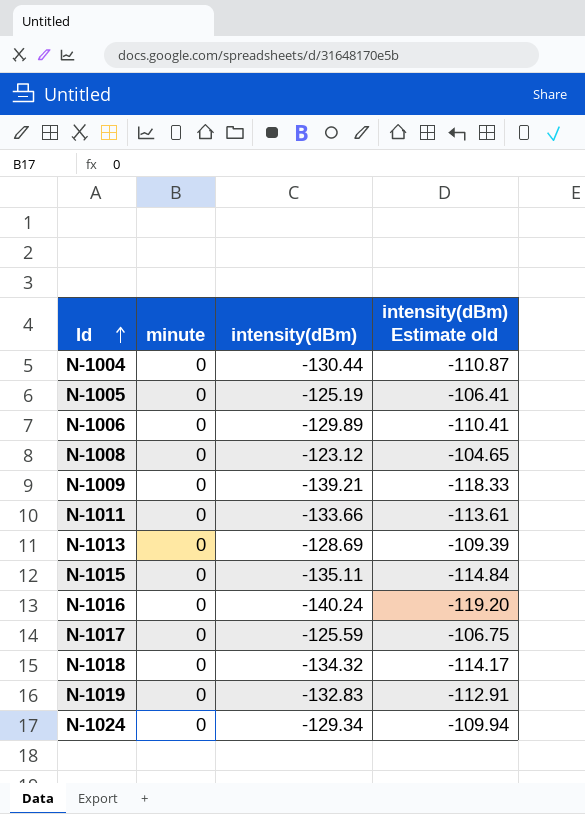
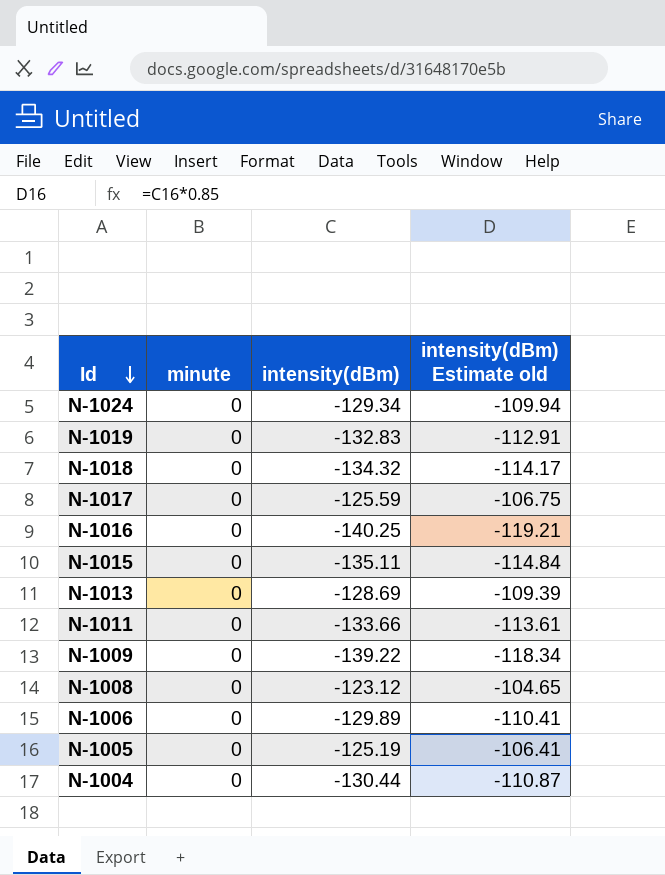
row order: Id ascending -> Id descending
N-1016 | intensity(dBm): -140.24 -> -140.25
N-1016 | intensity(dBm) Estimate old: -119.20 -> -119.21
N-1009 | intensity(dBm): -139.21 -> -139.22
N-1009 | intensity(dBm) Estimate old: -118.33 -> -118.34

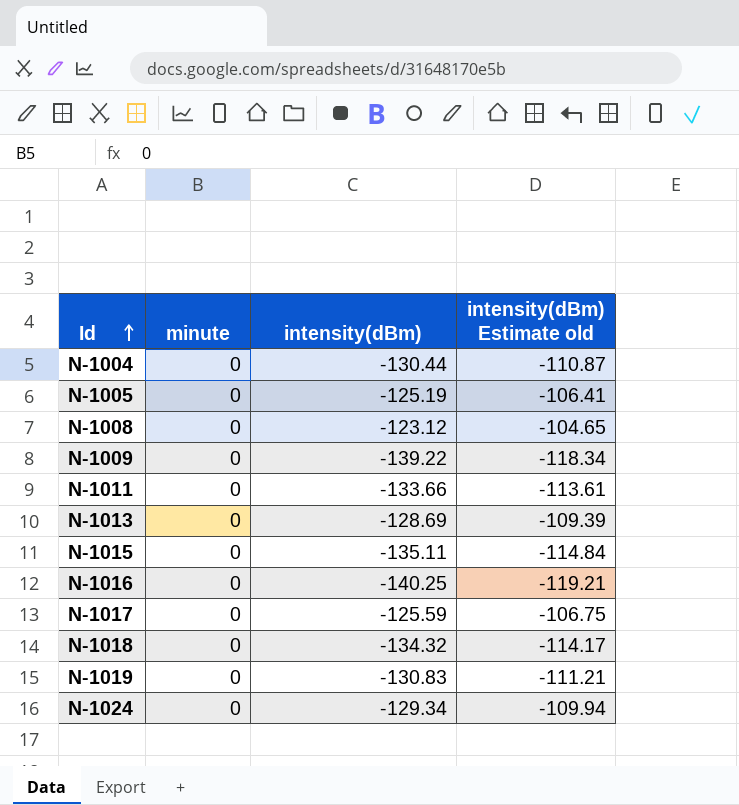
row order: Id descending -> Id ascending
row N-1006: 0 | -129.89 | -110.41 -> none
N-1019 | intensity(dBm): -132.83 -> -130.83
N-1019 | intensity(dBm) Estimate old: -112.91 -> -111.21

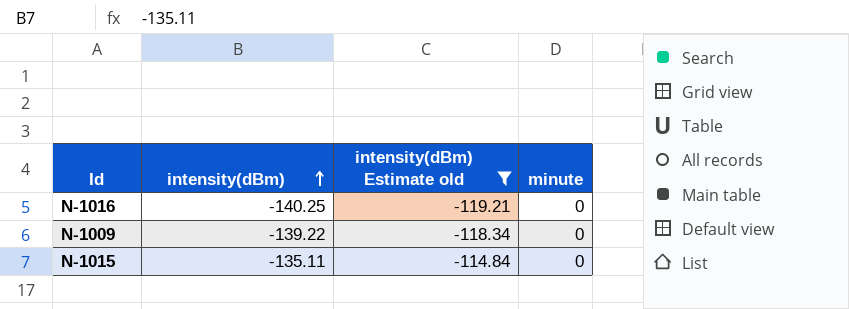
filter: none -> intensity(dBm) Estimate old <= -114.84
row order: Id ascending -> intensity(dBm) ascending
column minute | position: 2 -> 4

